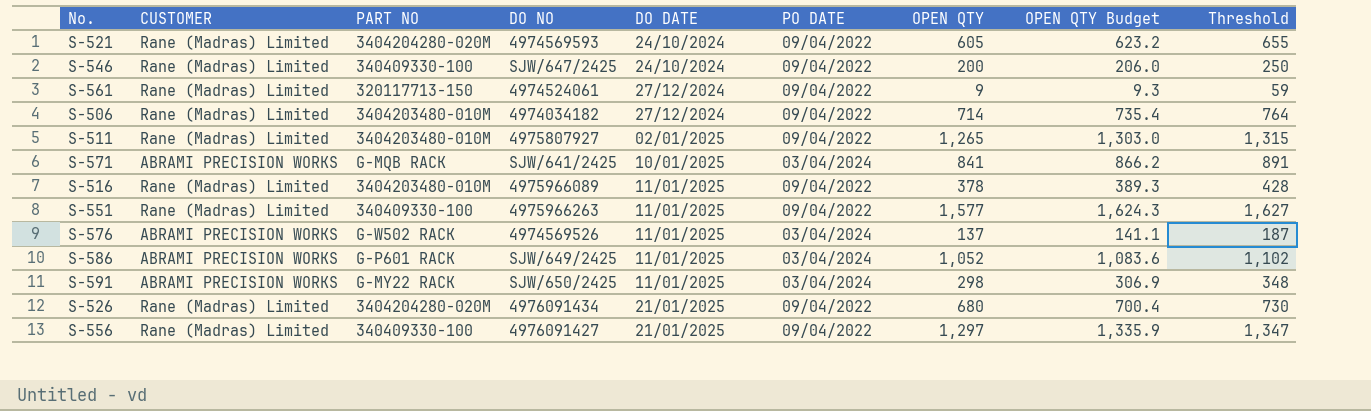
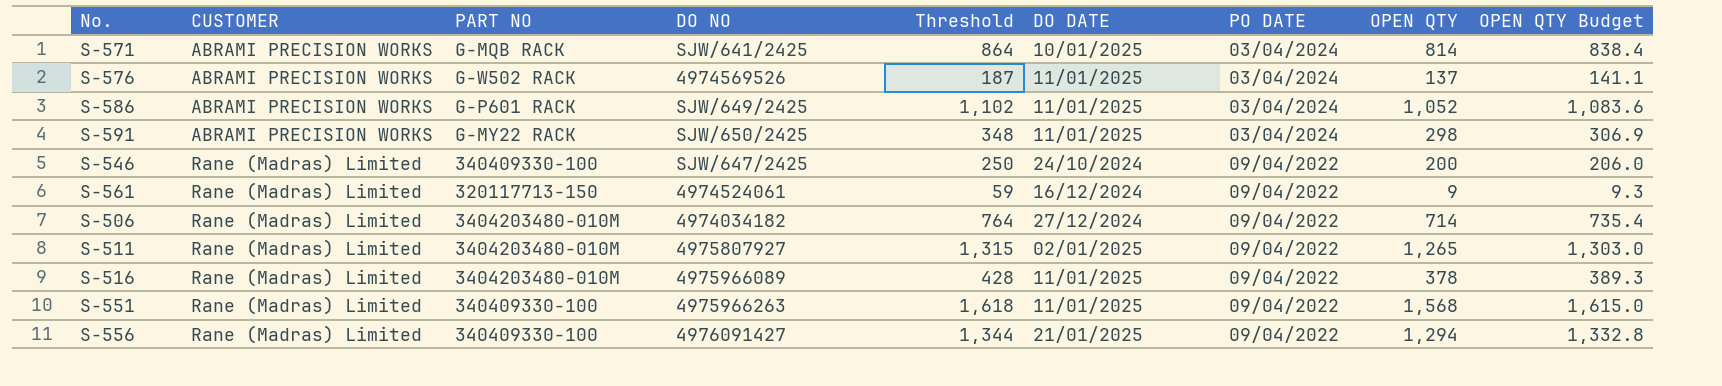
row order: DO DATE ascending -> CUSTOMER ascending
column Threshold | position: 9 -> 5
row S-521: Rane (Madras) Limited | 3404204280-020M | 4974569593 | 24/10/2024 | 09/04/2022 | 605 | 623.2 | 655 -> none
row S-526: Rane (Madras) Limited | 3404204280-020M | 4976091434 | 21/01/2025 | 09/04/2022 | 680 | 700.4 | 730 -> none
S-571 | Threshold: 891 -> 864
S-571 | OPEN QTY: 841 -> 814
S-571 | OPEN QTY Budget: 866.2 -> 838.4
S-561 | DO DATE: 27/12/2024 -> 16/12/2024
S-551 | Threshold: 1,627 -> 1,618
S-551 | OPEN QTY: 1,577 -> 1,568
S-551 | OPEN QTY Budget: 1,624.3 -> 1,615.0
S-556 | Threshold: 1,347 -> 1,344
S-556 | OPEN QTY: 1,297 -> 1,294
S-556 | OPEN QTY Budget: 1,335.9 -> 1,332.8

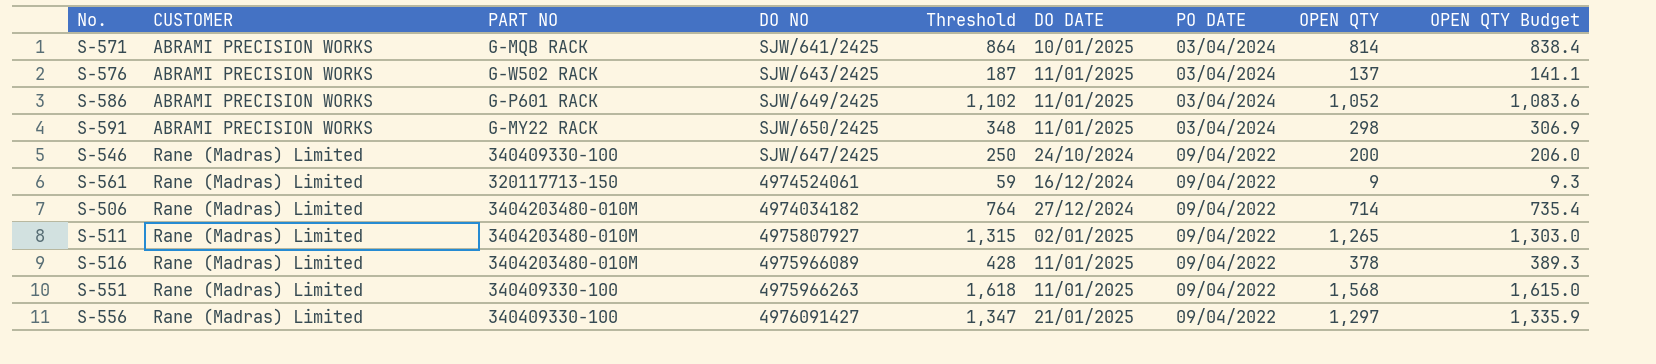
S-576 | DO NO: 4974569526 -> SJW/643/2425
S-556 | Threshold: 1,344 -> 1,347
S-556 | OPEN QTY: 1,294 -> 1,297
S-556 | OPEN QTY Budget: 1,332.8 -> 1,335.9

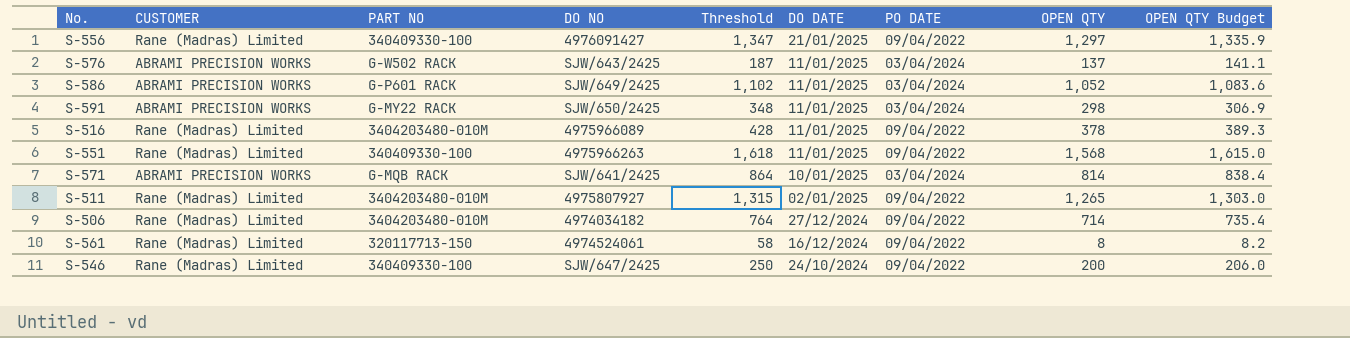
row order: CUSTOMER ascending -> DO DATE descending
S-561 | Threshold: 59 -> 58
S-561 | OPEN QTY: 9 -> 8
S-561 | OPEN QTY Budget: 9.3 -> 8.2

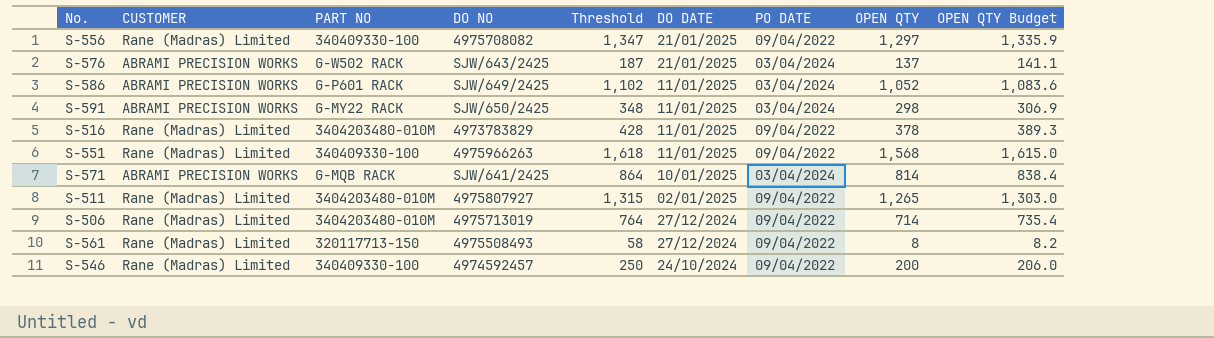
S-556 | DO NO: 4976091427 -> 4975708082
S-576 | DO DATE: 11/01/2025 -> 21/01/2025
S-516 | DO NO: 4975966089 -> 4973783829
S-506 | DO NO: 4974034182 -> 4975713019
S-561 | DO NO: 4974524061 -> 4975508493
S-561 | DO DATE: 16/12/2024 -> 27/12/2024
S-546 | DO NO: SJW/647/2425 -> 4974592457

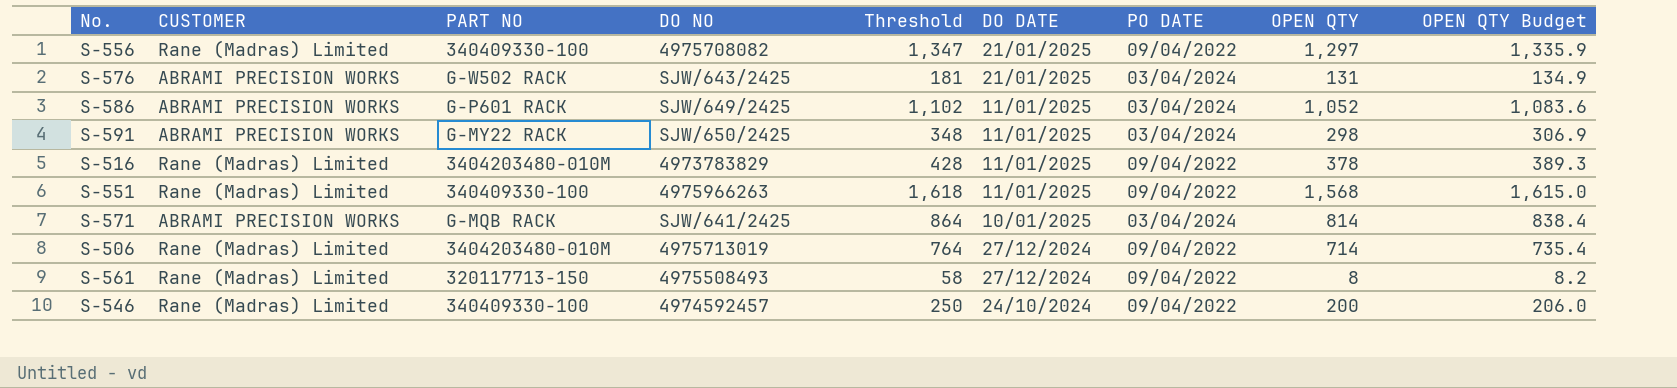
row S-511: Rane (Madras) Limited | 3404203480-010M | 4975807927 | 1,315 | 02/01/2025 | 09/04/2022 | 1,265 | 1,303.0 -> none
S-576 | Threshold: 187 -> 181
S-576 | OPEN QTY: 137 -> 131
S-576 | OPEN QTY Budget: 141.1 -> 134.9

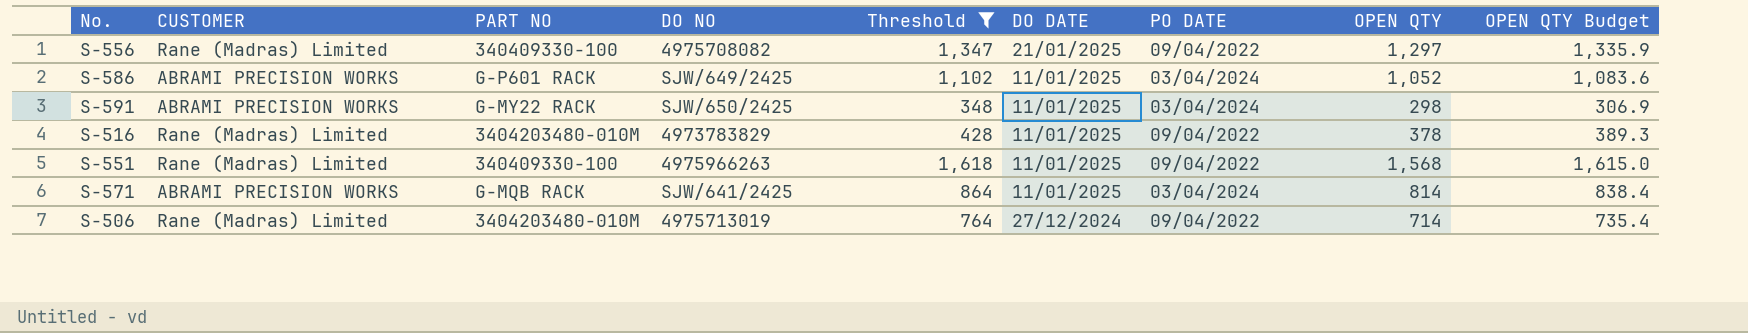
filter: none -> Threshold >= 348
S-571 | DO DATE: 10/01/2025 -> 11/01/2025

